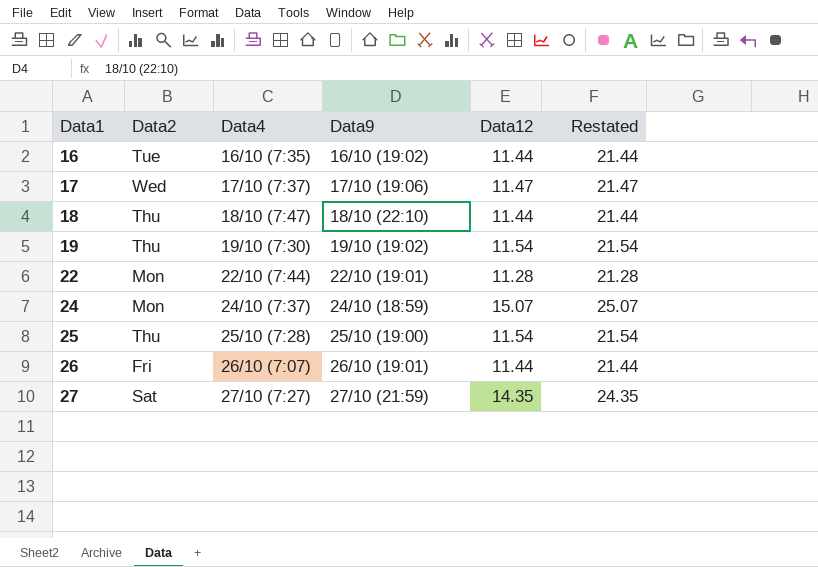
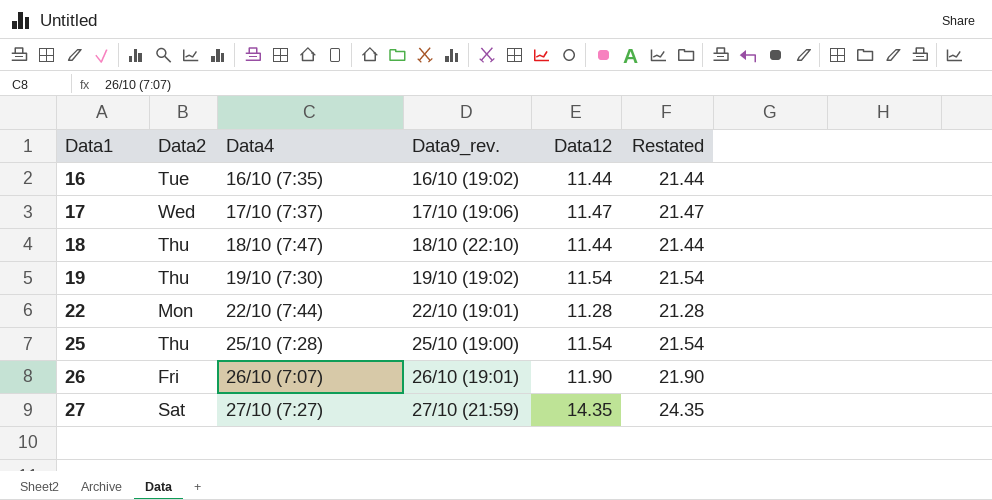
column name: Data9 -> Data9_rev.
row 24: Mon | 24/10 (7:37) | 24/10 (18:59) | 15.07 | 25.07 -> none
26 | Data12: 11.44 -> 11.90
26 | Restated: 21.44 -> 21.90

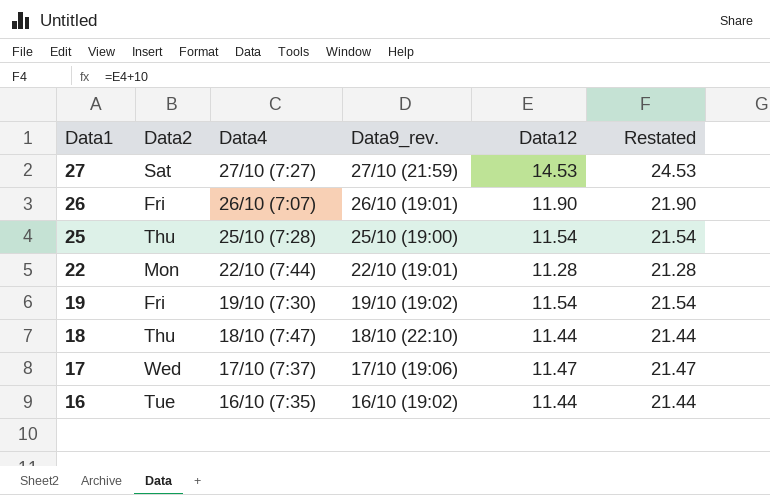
row order: Data1 ascending -> Data1 descending
27 | Data12: 14.35 -> 14.53
27 | Restated: 24.35 -> 24.53
19 | Data2: Thu -> Fri

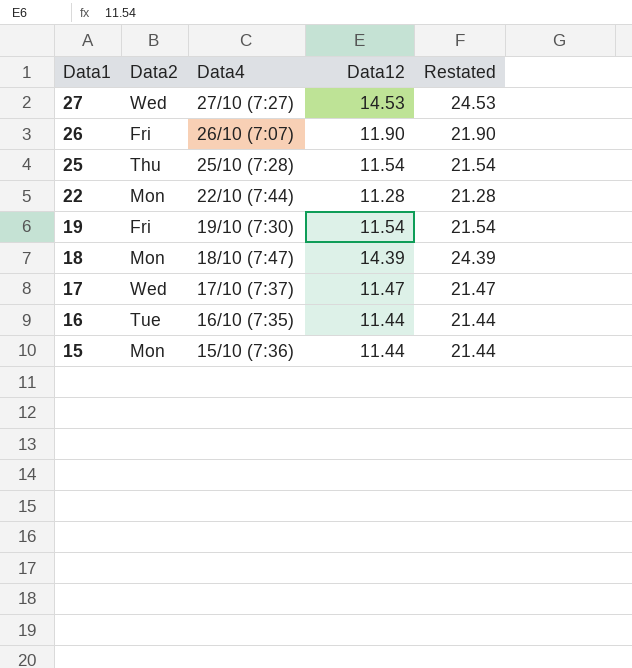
column Data9_rev. | position: 4 -> none
27 | Data2: Sat -> Wed
18 | Data2: Thu -> Mon
18 | Data12: 11.44 -> 14.39
18 | Restated: 21.44 -> 24.39
row 15: none -> Mon | 15/10 (7:36) | 11.44 | 21.44

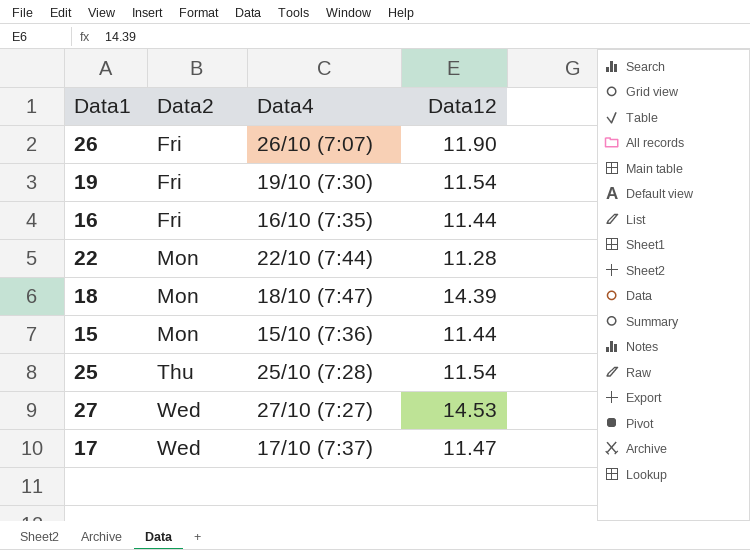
row order: Data1 descending -> Data2 ascending
column Restated | formula: [Data12] + 10 -> none
16 | Data2: Tue -> Fri

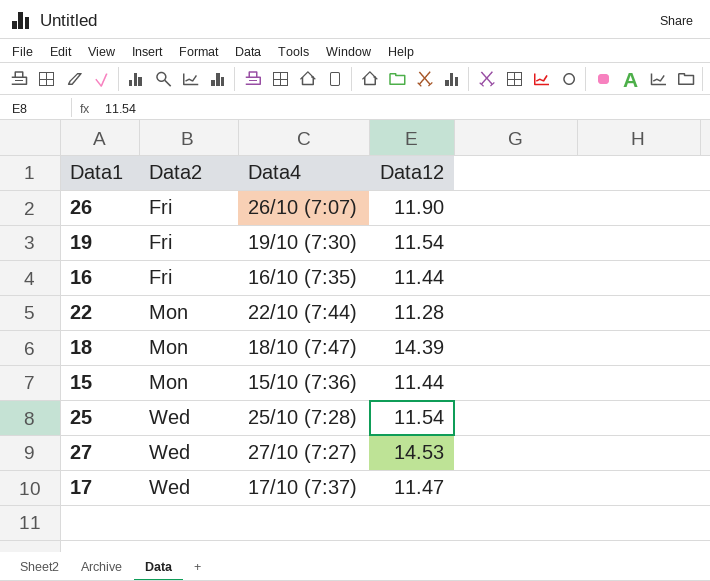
25 | Data2: Thu -> Wed

